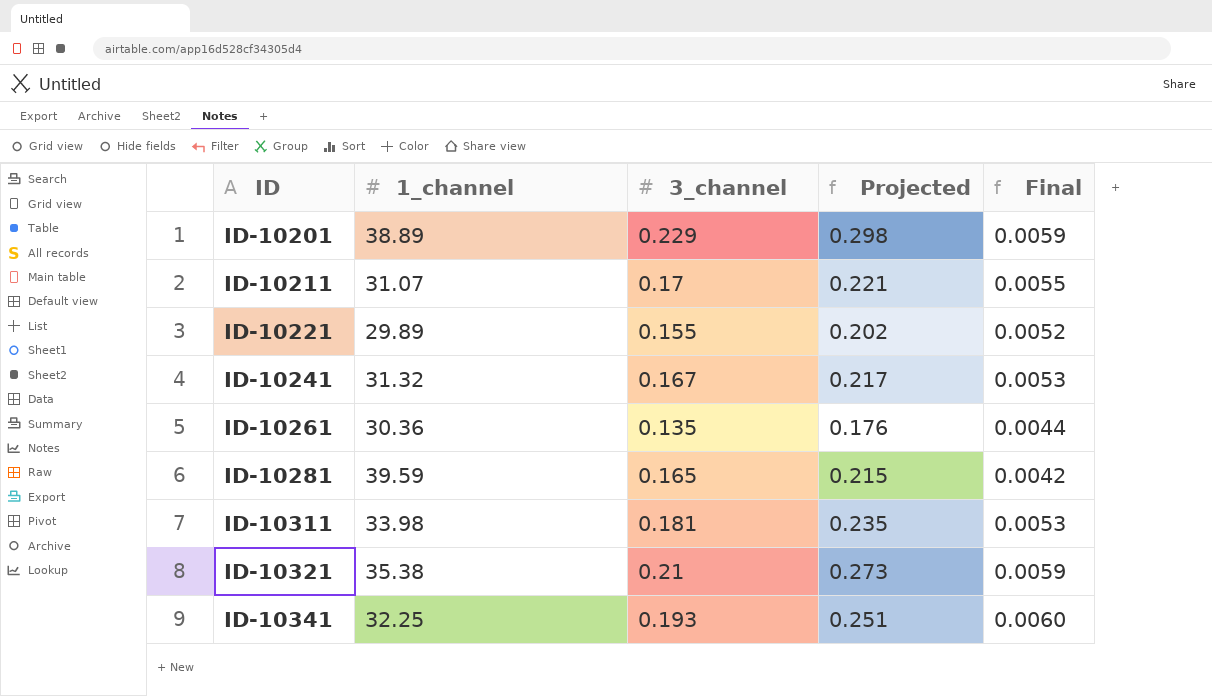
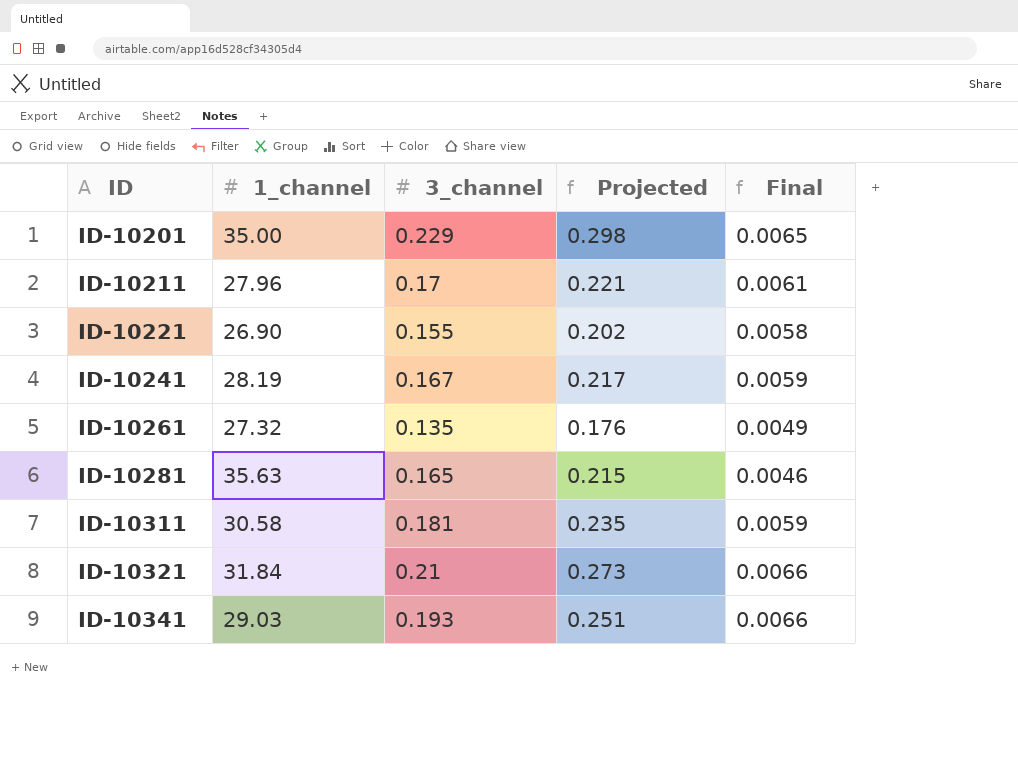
ID-10201 | 1_channel: 38.89 -> 35.00
ID-10201 | Final: 0.0059 -> 0.0065
ID-10211 | 1_channel: 31.07 -> 27.96
ID-10211 | Final: 0.0055 -> 0.0061
ID-10221 | 1_channel: 29.89 -> 26.90
ID-10221 | Final: 0.0052 -> 0.0058
ID-10241 | 1_channel: 31.32 -> 28.19
ID-10241 | Final: 0.0053 -> 0.0059
ID-10261 | 1_channel: 30.36 -> 27.32
ID-10261 | Final: 0.0044 -> 0.0049
ID-10281 | 1_channel: 39.59 -> 35.63
ID-10281 | Final: 0.0042 -> 0.0046
ID-10311 | 1_channel: 33.98 -> 30.58
ID-10311 | Final: 0.0053 -> 0.0059
ID-10321 | 1_channel: 35.38 -> 31.84
ID-10321 | Final: 0.0059 -> 0.0066
ID-10341 | 1_channel: 32.25 -> 29.03
ID-10341 | Final: 0.0060 -> 0.0066

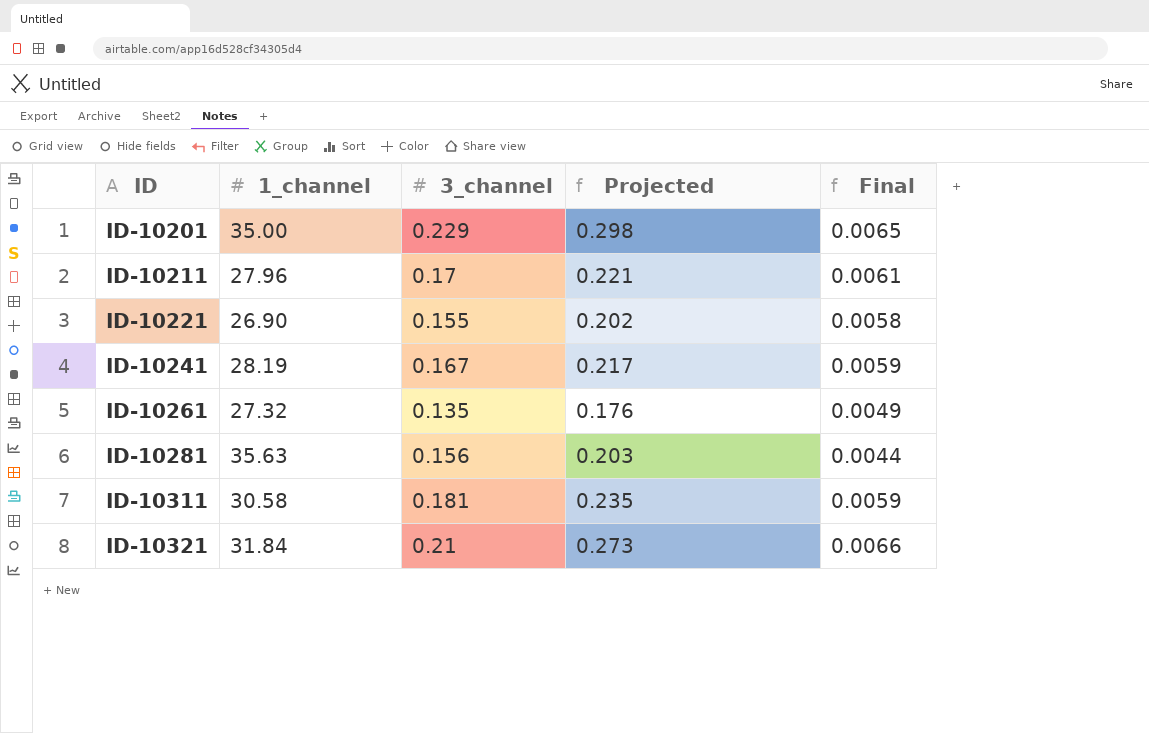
row ID-10341: 29.03 | 0.193 | 0.251 | 0.0066 -> none
ID-10281 | 3_channel: 0.165 -> 0.156
ID-10281 | Projected: 0.215 -> 0.203
ID-10281 | Final: 0.0046 -> 0.0044

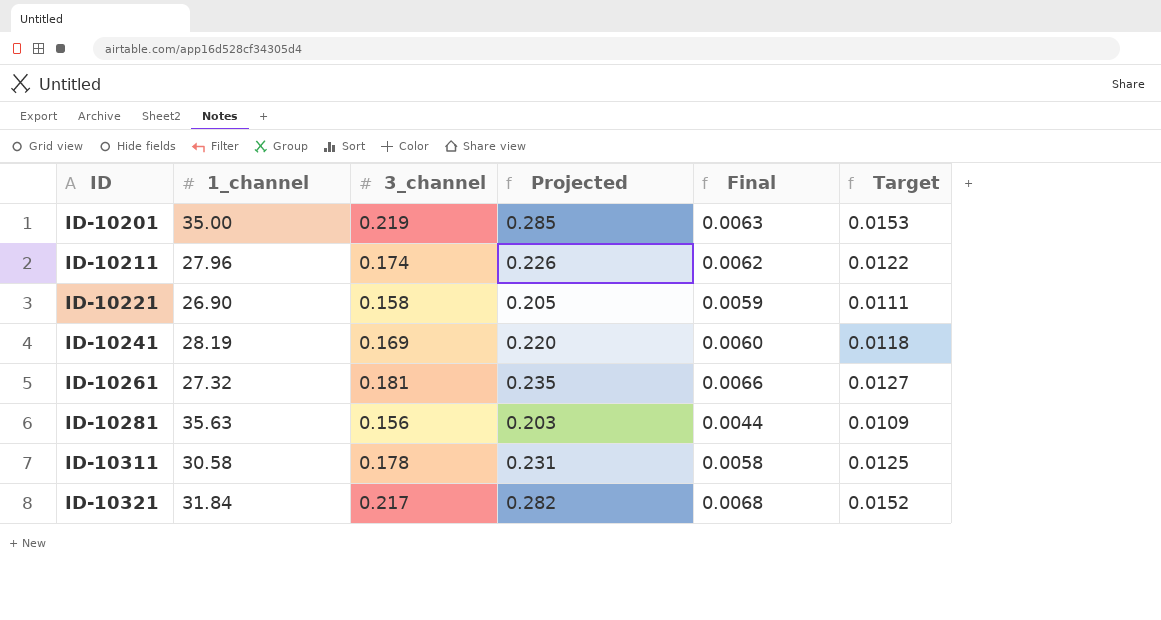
column Target | formula: none -> [3_channel] * 0.07
ID-10201 | 3_channel: 0.229 -> 0.219
ID-10201 | Projected: 0.298 -> 0.285
ID-10201 | Final: 0.0065 -> 0.0063
ID-10211 | 3_channel: 0.17 -> 0.174
ID-10211 | Projected: 0.221 -> 0.226
ID-10211 | Final: 0.0061 -> 0.0062
ID-10221 | 3_channel: 0.155 -> 0.158
ID-10221 | Projected: 0.202 -> 0.205
ID-10221 | Final: 0.0058 -> 0.0059
ID-10241 | 3_channel: 0.167 -> 0.169
ID-10241 | Projected: 0.217 -> 0.220
ID-10241 | Final: 0.0059 -> 0.0060
ID-10261 | 3_channel: 0.135 -> 0.181
ID-10261 | Projected: 0.176 -> 0.235
ID-10261 | Final: 0.0049 -> 0.0066
ID-10311 | 3_channel: 0.181 -> 0.178
ID-10311 | Projected: 0.235 -> 0.231
ID-10311 | Final: 0.0059 -> 0.0058
ID-10321 | 3_channel: 0.21 -> 0.217
ID-10321 | Projected: 0.273 -> 0.282
ID-10321 | Final: 0.0066 -> 0.0068

